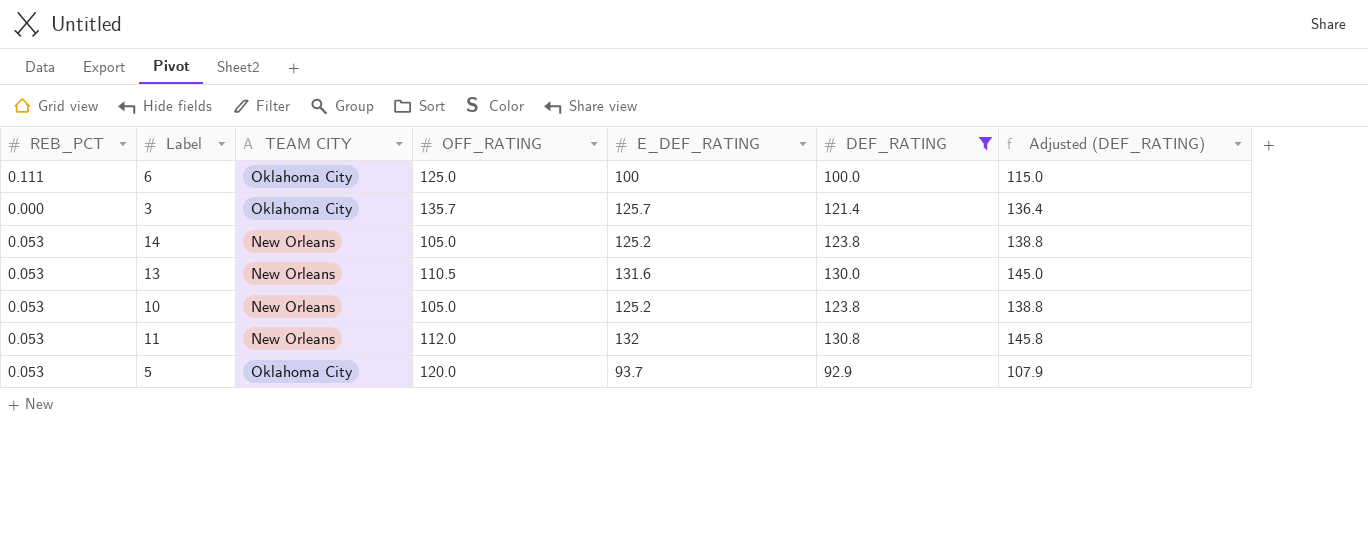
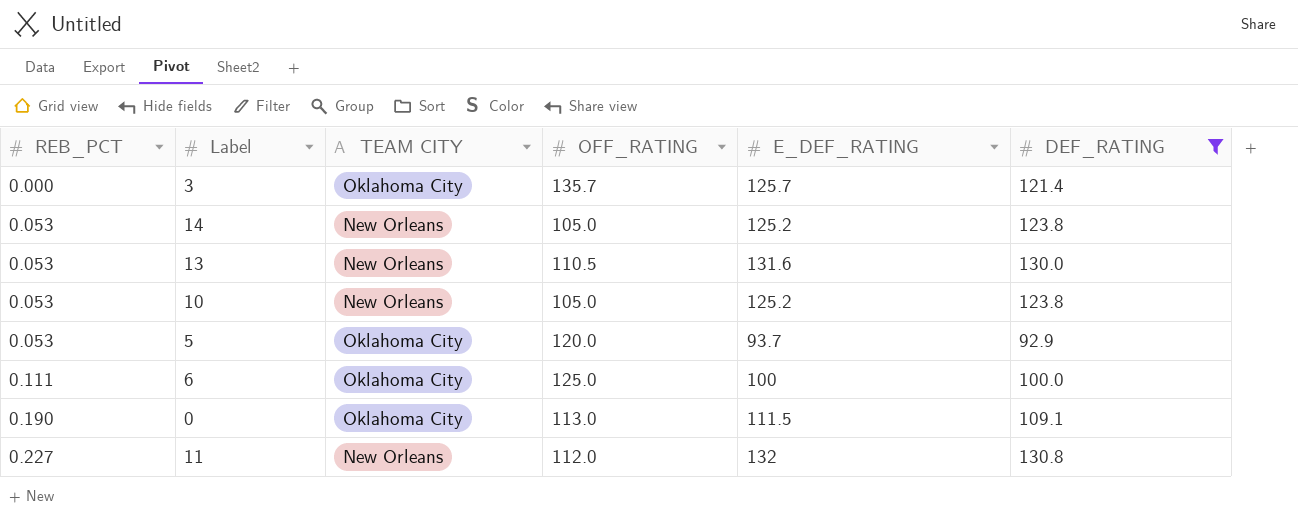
row order: none -> REB_PCT ascending
column Adjusted (DEF_RATING) | formula: [DEF_RATING] + 15 -> none
row 0: none -> 0.190 | Oklahoma City | 113.0 | 111.5 | 109.1
11 | REB_PCT: 0.053 -> 0.227

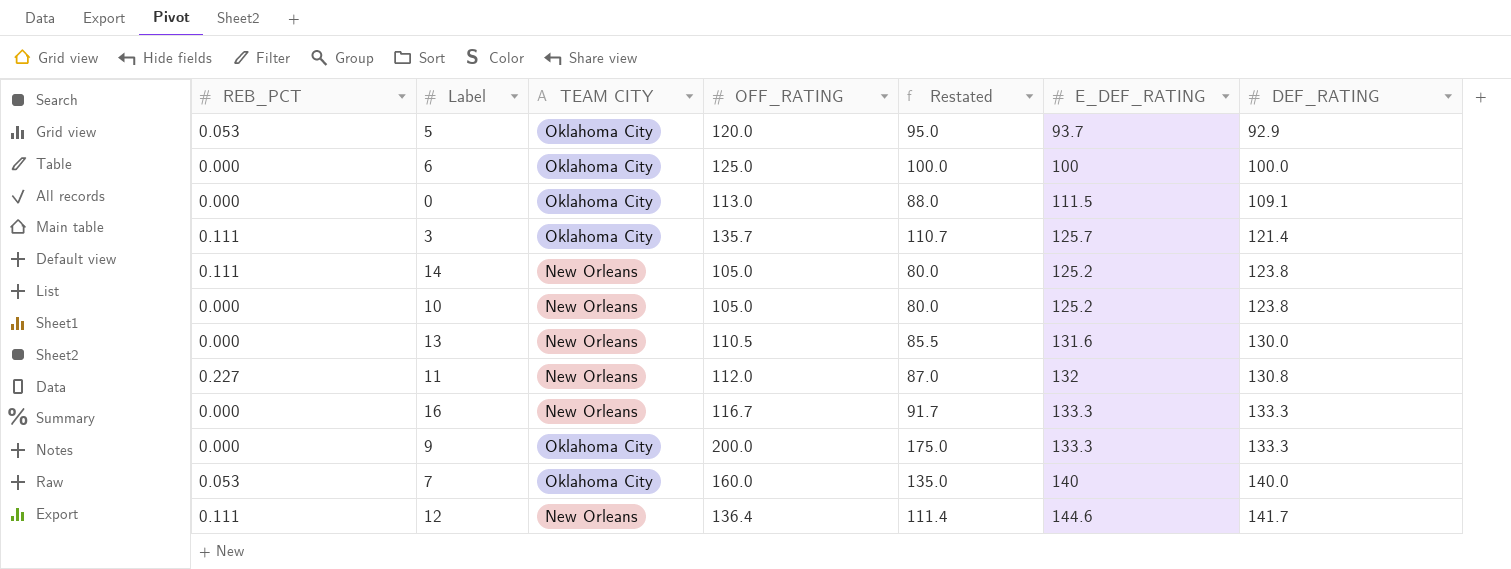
filter: DEF_RATING <= 130.8 -> none
row order: REB_PCT ascending -> DEF_RATING ascending
column Restated | formula: none -> [OFF_RATING] - 25
6 | REB_PCT: 0.111 -> 0.000
0 | REB_PCT: 0.190 -> 0.000
3 | REB_PCT: 0.000 -> 0.111
14 | REB_PCT: 0.053 -> 0.111
10 | REB_PCT: 0.053 -> 0.000
13 | REB_PCT: 0.053 -> 0.000

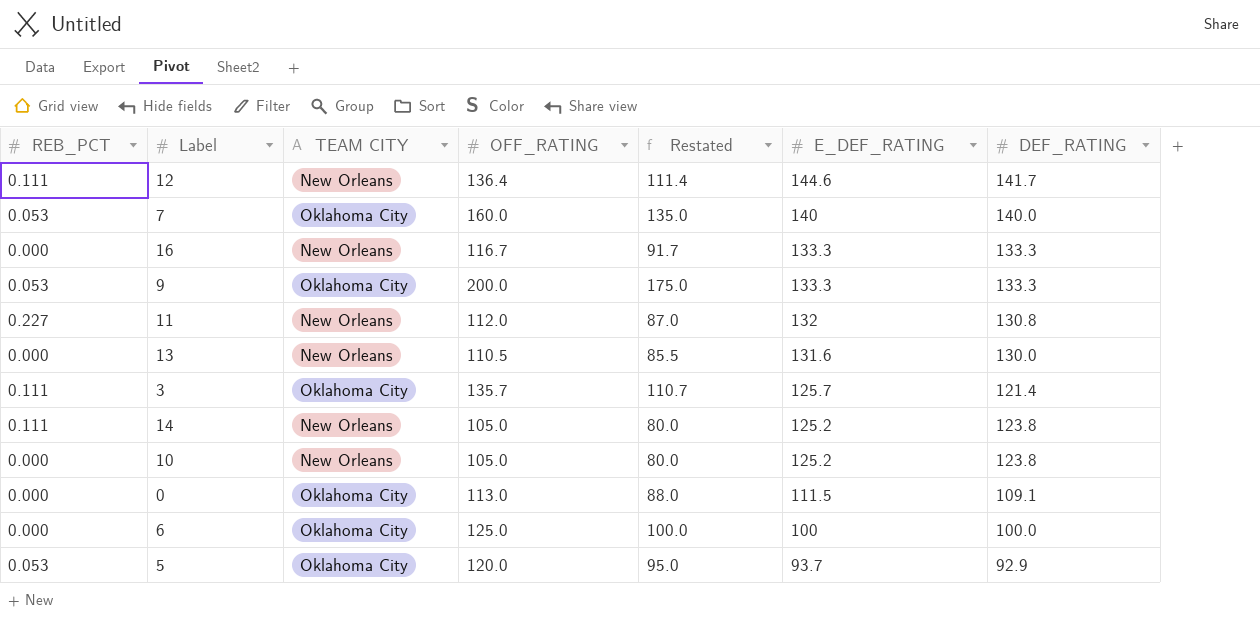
row order: DEF_RATING ascending -> E_DEF_RATING descending
9 | REB_PCT: 0.000 -> 0.053

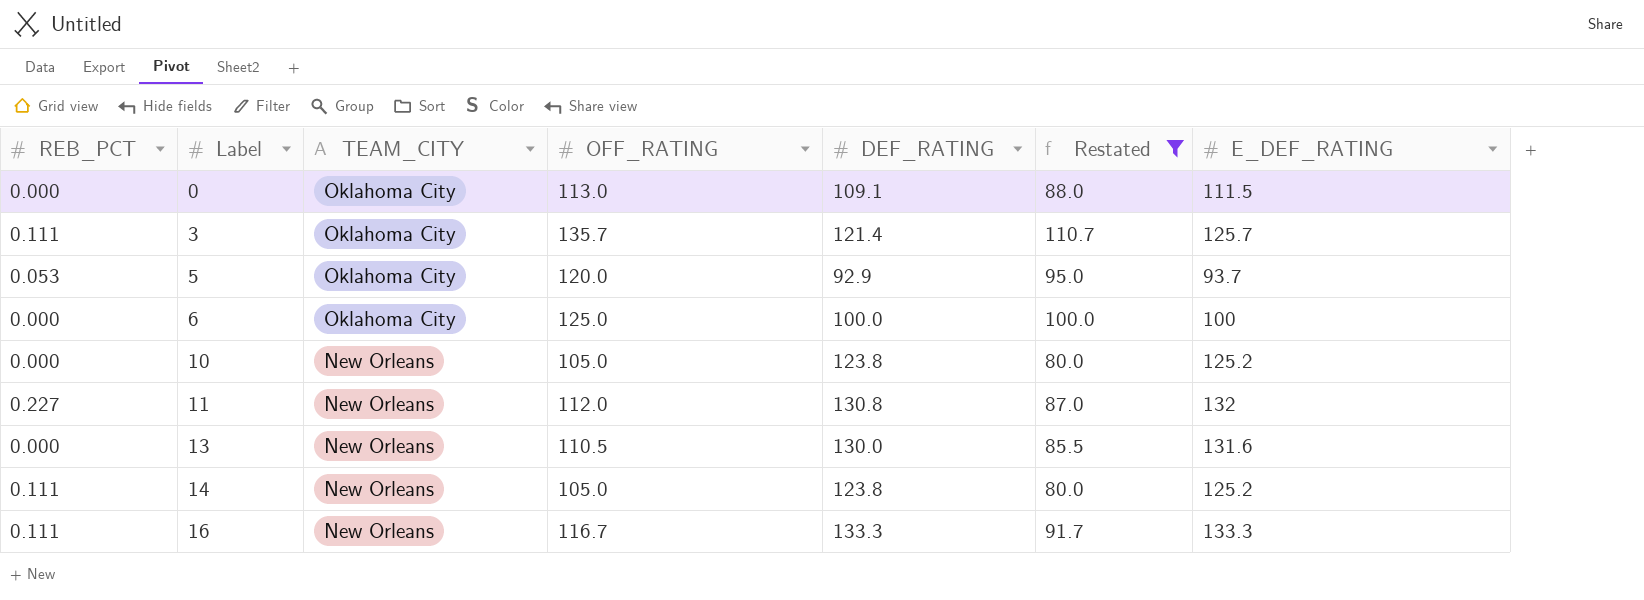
filter: none -> Restated <= 110.7
row order: E_DEF_RATING descending -> Label ascending
column name: TEAM CITY -> TEAM_CITY
column DEF_RATING | position: 7 -> 5
16 | REB_PCT: 0.000 -> 0.111

